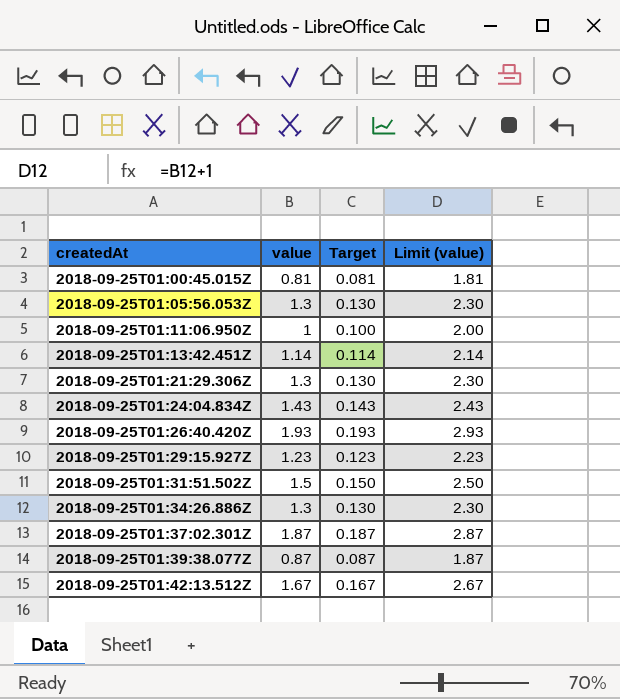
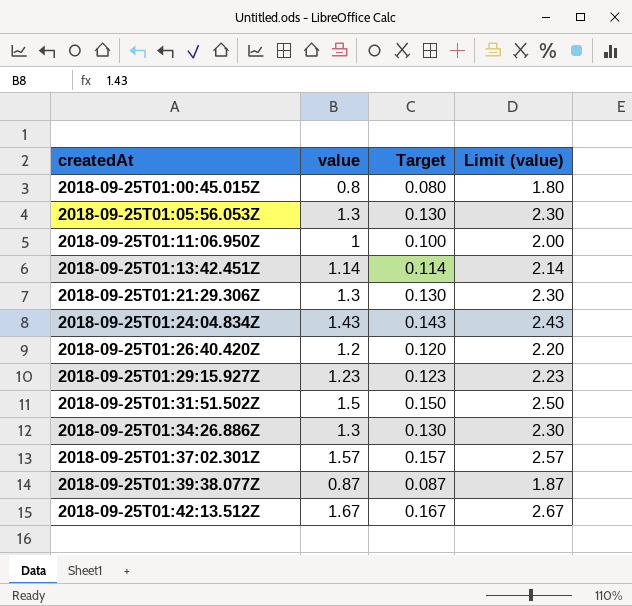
2018-09-25T01:00:45.015Z | value: 0.81 -> 0.8
2018-09-25T01:00:45.015Z | Target: 0.081 -> 0.080
2018-09-25T01:00:45.015Z | Limit (value): 1.81 -> 1.80
2018-09-25T01:26:40.420Z | value: 1.93 -> 1.2
2018-09-25T01:26:40.420Z | Target: 0.193 -> 0.120
2018-09-25T01:26:40.420Z | Limit (value): 2.93 -> 2.20
2018-09-25T01:37:02.301Z | value: 1.87 -> 1.57
2018-09-25T01:37:02.301Z | Target: 0.187 -> 0.157
2018-09-25T01:37:02.301Z | Limit (value): 2.87 -> 2.57

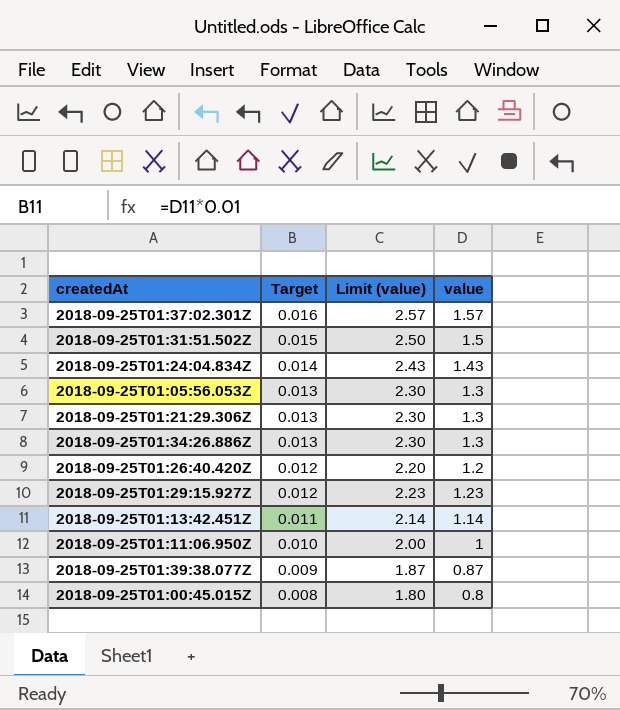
row order: createdAt ascending -> Target descending
column Target | formula: [value] * 0.1 -> [value] * 0.01
column value | position: 2 -> 4
row 2018-09-25T01:42:13.512Z: 1.67 | 0.167 | 2.67 -> none

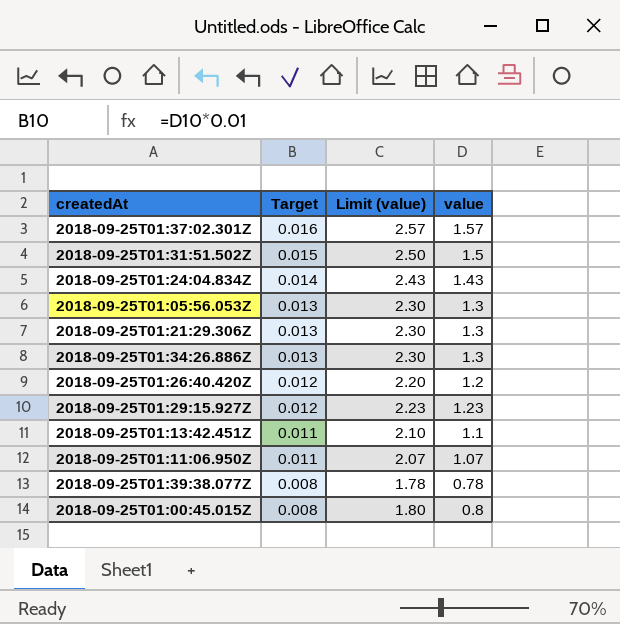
2018-09-25T01:13:42.451Z | Limit (value): 2.14 -> 2.10
2018-09-25T01:13:42.451Z | value: 1.14 -> 1.1
2018-09-25T01:11:06.950Z | Target: 0.010 -> 0.011
2018-09-25T01:11:06.950Z | Limit (value): 2.00 -> 2.07
2018-09-25T01:11:06.950Z | value: 1 -> 1.07
2018-09-25T01:39:38.077Z | Target: 0.009 -> 0.008
2018-09-25T01:39:38.077Z | Limit (value): 1.87 -> 1.78
2018-09-25T01:39:38.077Z | value: 0.87 -> 0.78

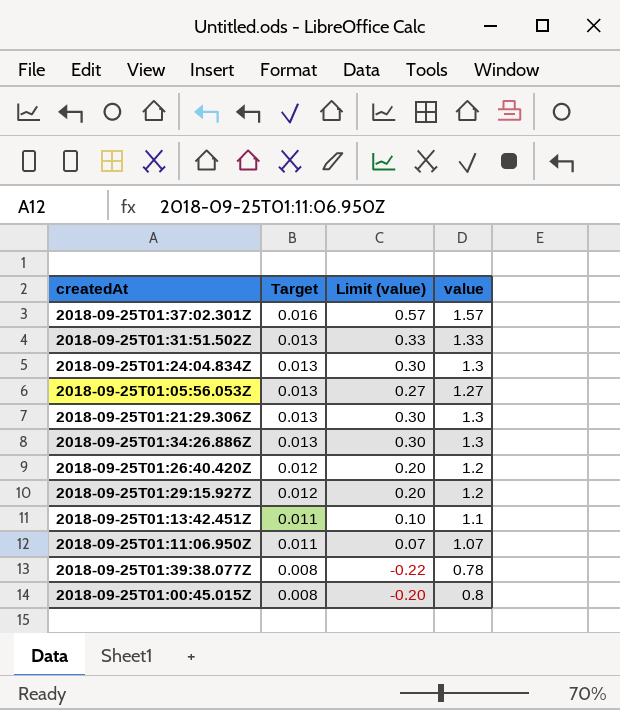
column Limit (value) | formula: [value] + 1 -> [value] - 1
2018-09-25T01:31:51.502Z | Target: 0.015 -> 0.013
2018-09-25T01:31:51.502Z | value: 1.5 -> 1.33
2018-09-25T01:24:04.834Z | Target: 0.014 -> 0.013
2018-09-25T01:24:04.834Z | value: 1.43 -> 1.3
2018-09-25T01:05:56.053Z | value: 1.3 -> 1.27
2018-09-25T01:29:15.927Z | value: 1.23 -> 1.2

